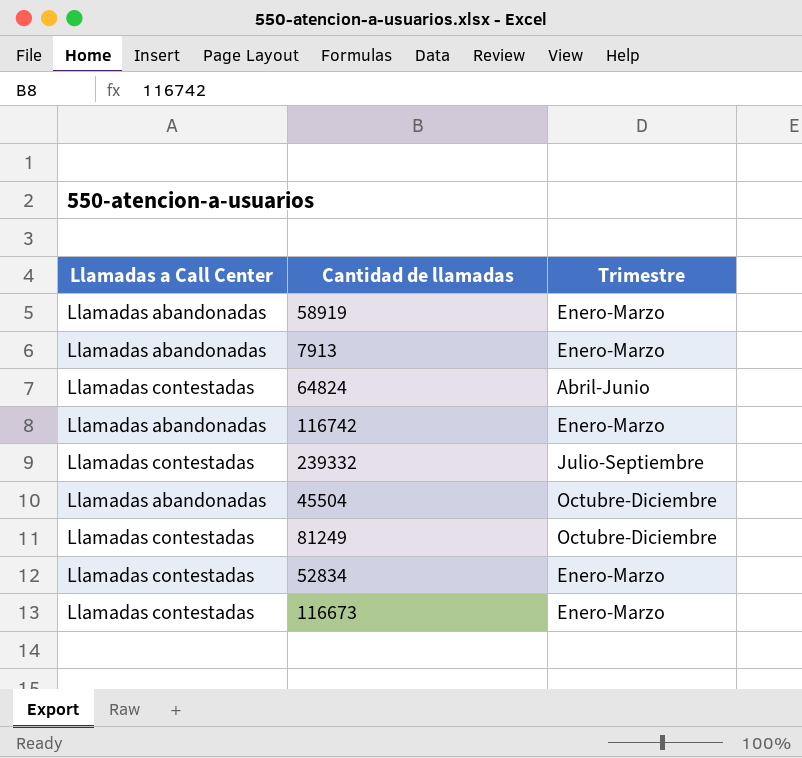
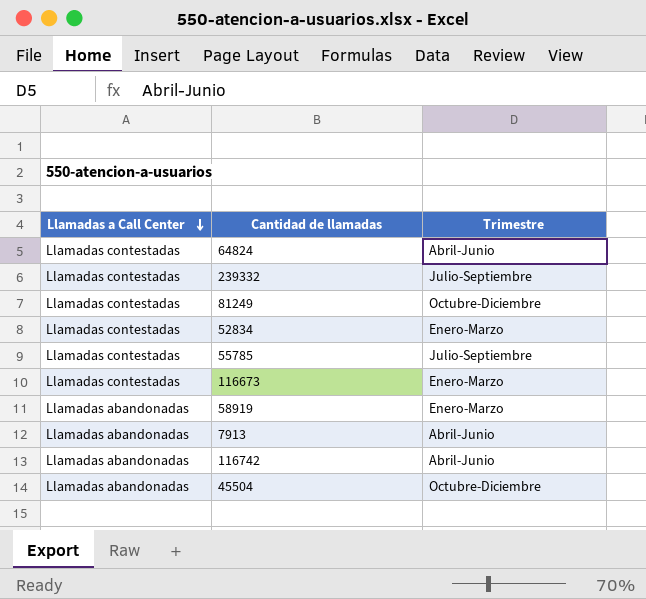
row order: none -> Llamadas a Call Center descending
row 55785: none -> Llamadas contestadas | Julio-Septiembre
7913 | Trimestre: Enero-Marzo -> Abril-Junio
116742 | Trimestre: Enero-Marzo -> Abril-Junio

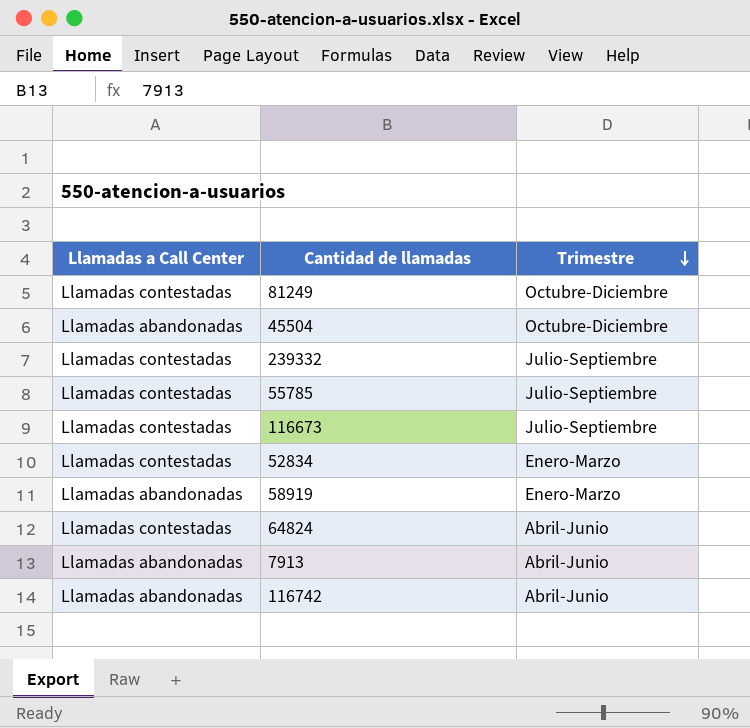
row order: Llamadas a Call Center descending -> Trimestre descending
116673 | Trimestre: Enero-Marzo -> Julio-Septiembre

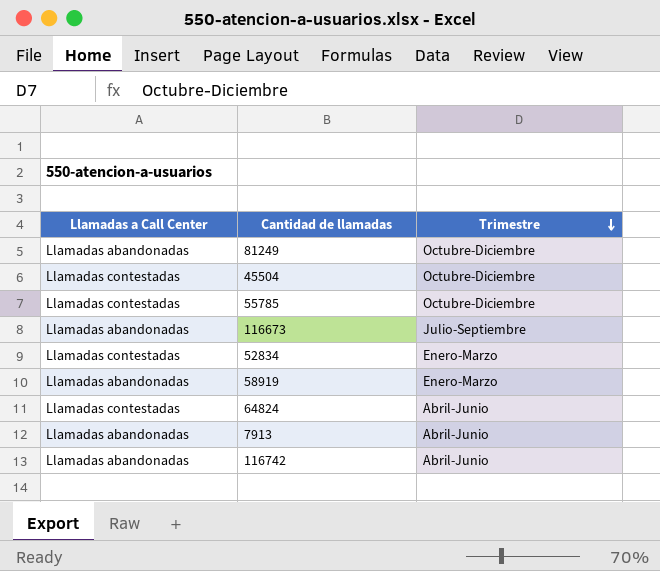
row 239332: Llamadas contestadas | Julio-Septiembre -> none
81249 | Llamadas a Call Center: Llamadas contestadas -> Llamadas abandonadas
45504 | Llamadas a Call Center: Llamadas abandonadas -> Llamadas contestadas
55785 | Trimestre: Julio-Septiembre -> Octubre-Diciembre
116673 | Llamadas a Call Center: Llamadas contestadas -> Llamadas abandonadas

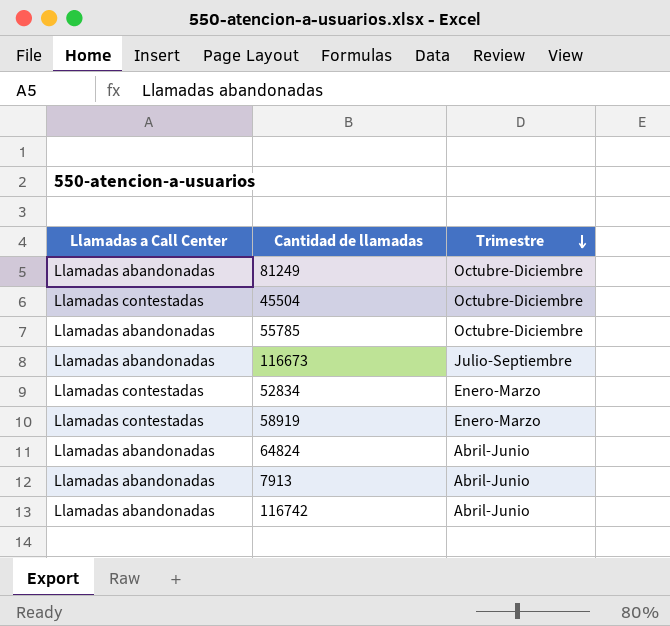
55785 | Llamadas a Call Center: Llamadas contestadas -> Llamadas abandonadas
58919 | Llamadas a Call Center: Llamadas abandonadas -> Llamadas contestadas
64824 | Llamadas a Call Center: Llamadas contestadas -> Llamadas abandonadas

